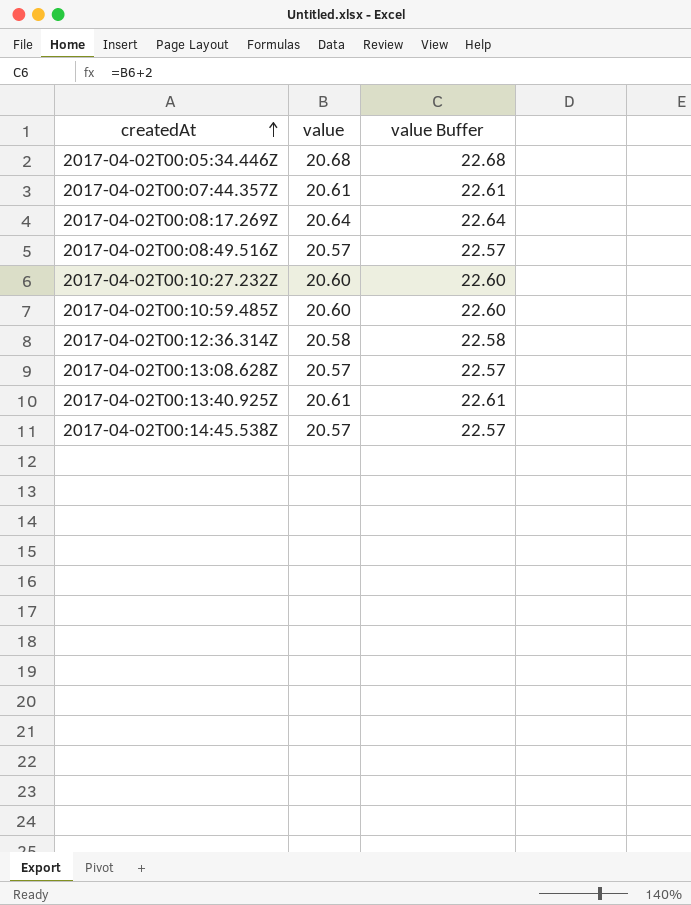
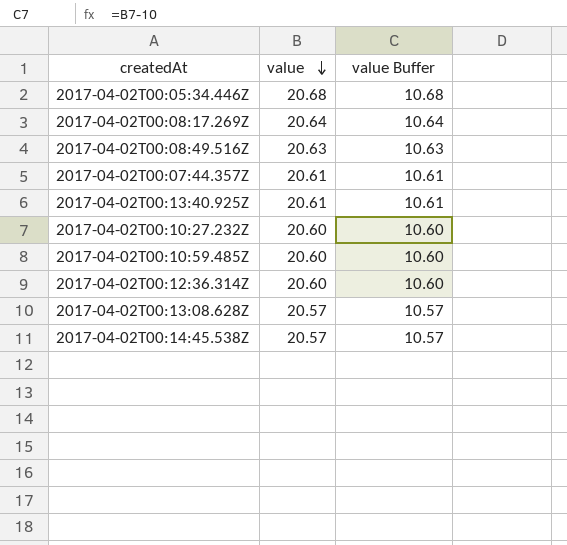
row order: createdAt ascending -> value descending
column value Buffer | formula: [value] + 2 -> [value] - 10
2017-04-02T00:08:49.516Z | value: 20.57 -> 20.63
2017-04-02T00:12:36.314Z | value: 20.58 -> 20.60

